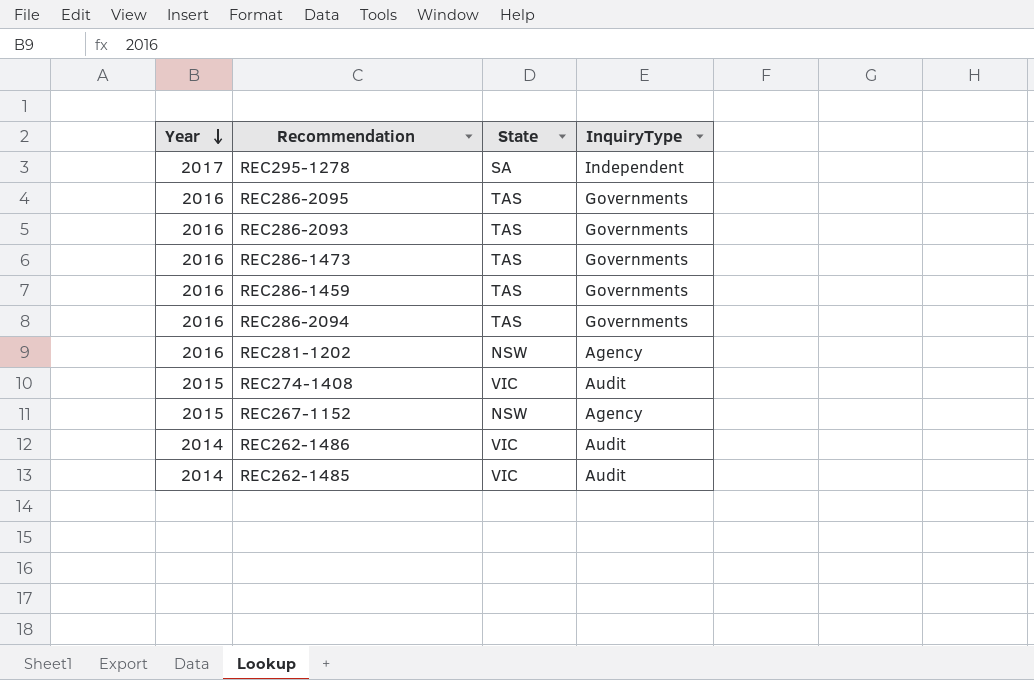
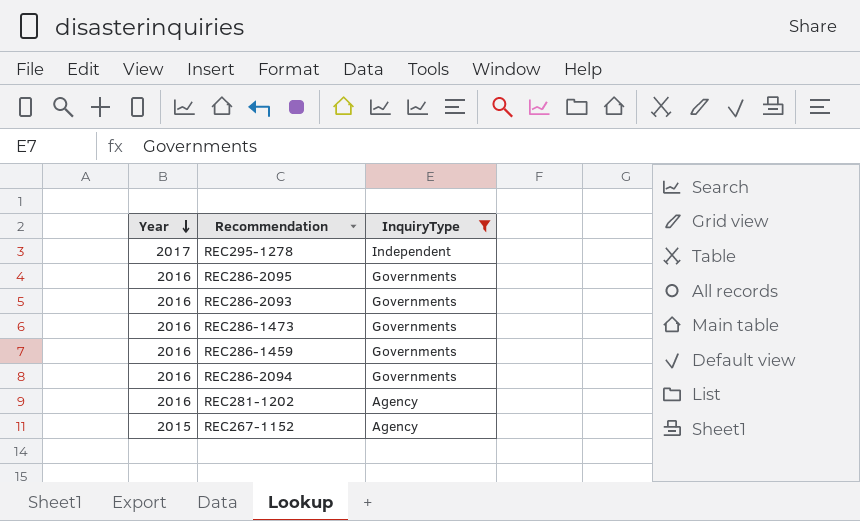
filter: none -> InquiryType != Audit
column State | position: 3 -> none

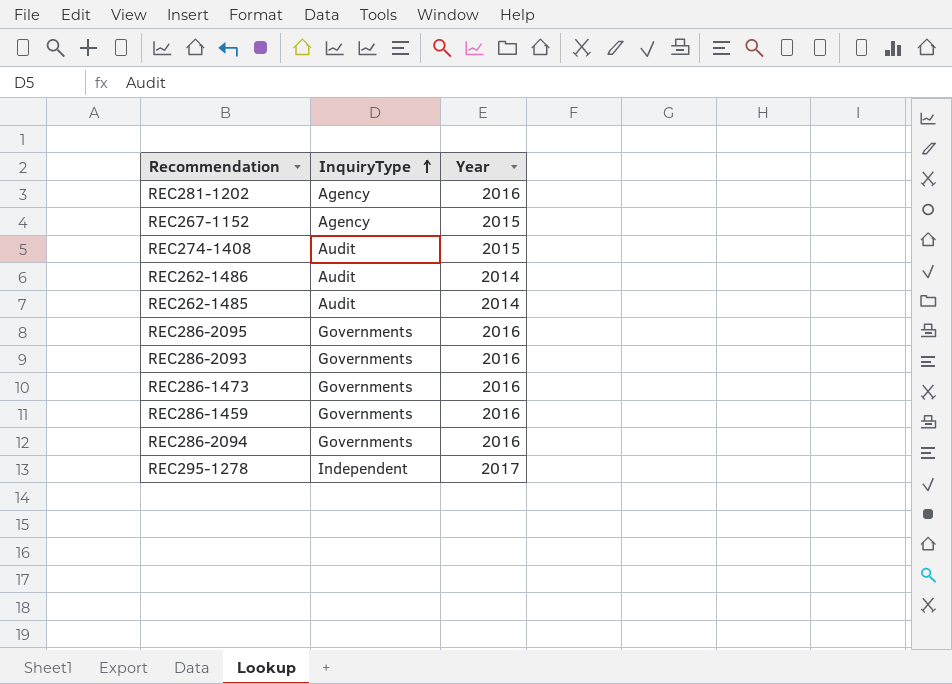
filter: InquiryType != Audit -> none
row order: Year descending -> InquiryType ascending
column Year | position: 1 -> 3

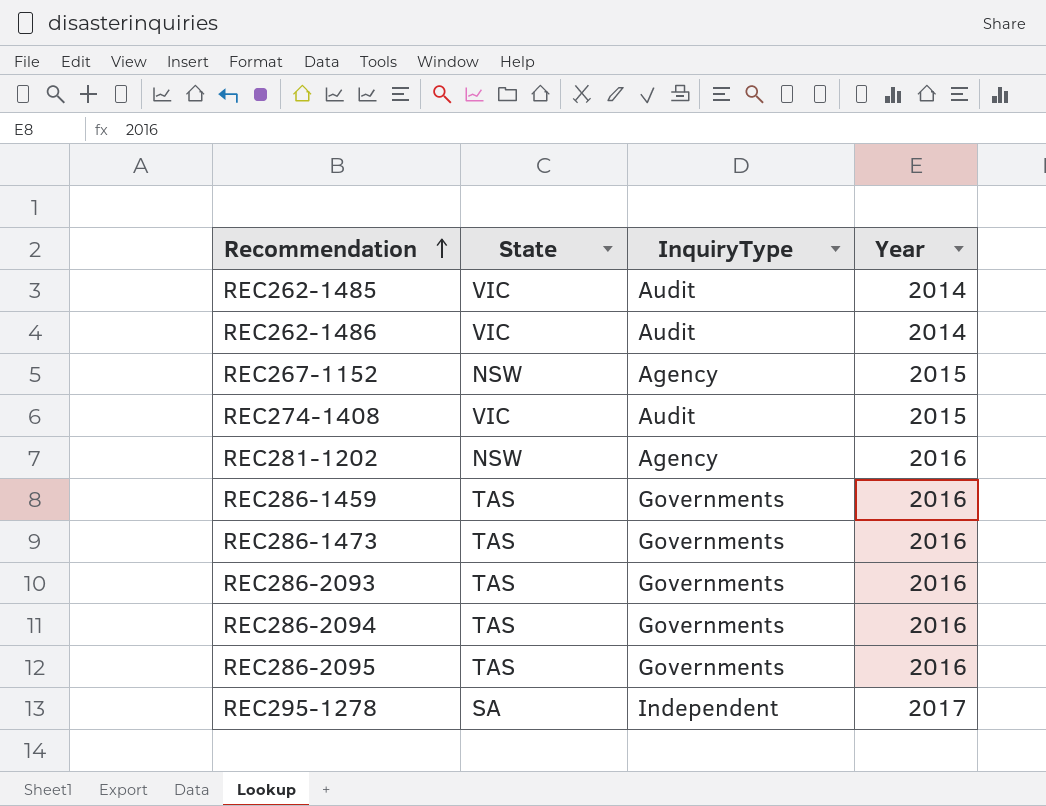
row order: InquiryType ascending -> Recommendation ascending
column State | position: none -> 2

